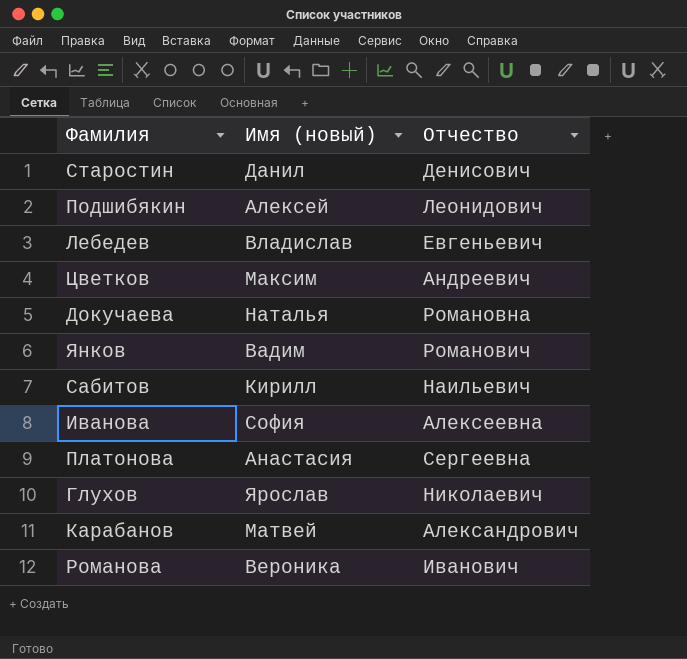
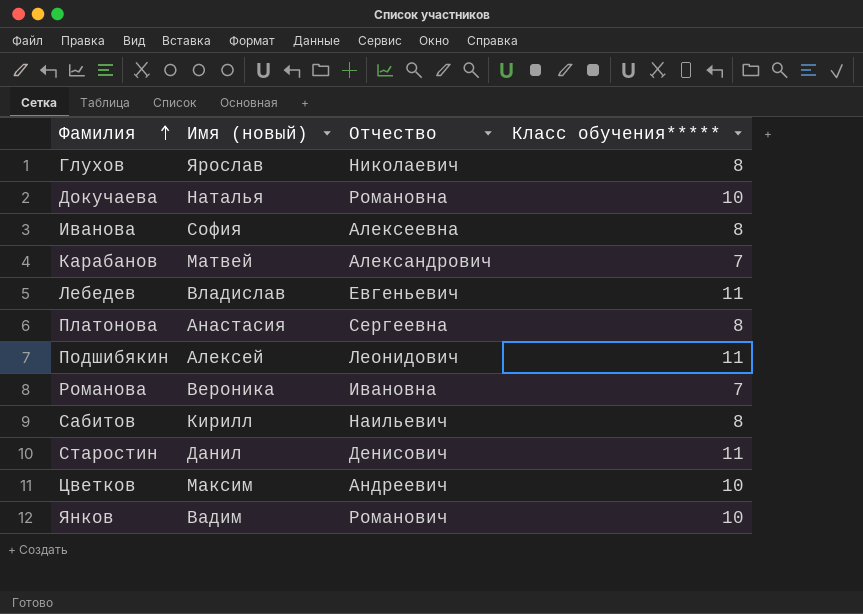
row order: none -> Фамилия ascending
column Класс обучения***** | position: none -> 4
Романова | Отчество: Иванович -> Ивановна

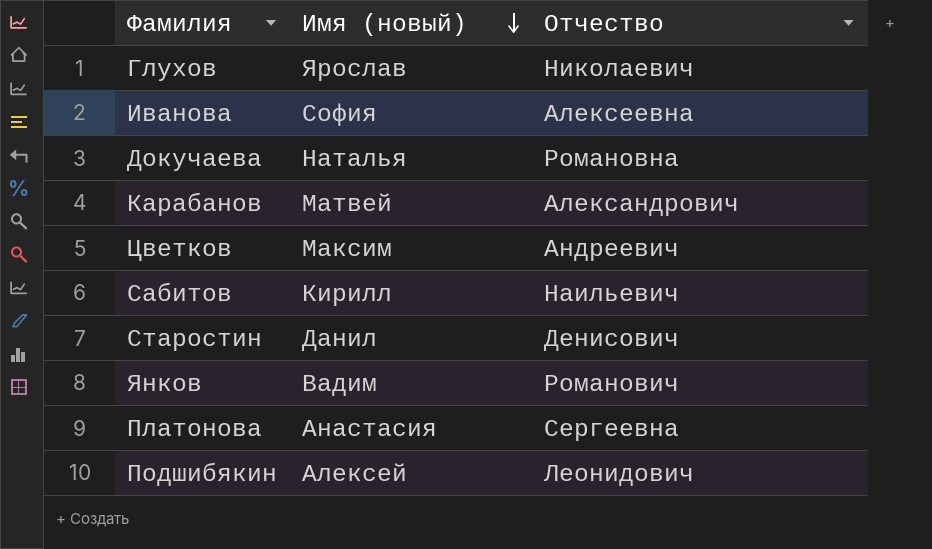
row order: Фамилия ascending -> Имя (новый) descending
column Класс обучения***** | position: 4 -> none
row Лебедев: Владислав | Евгеньевич | 11 -> none
row Романова: Вероника | Ивановна | 7 -> none

